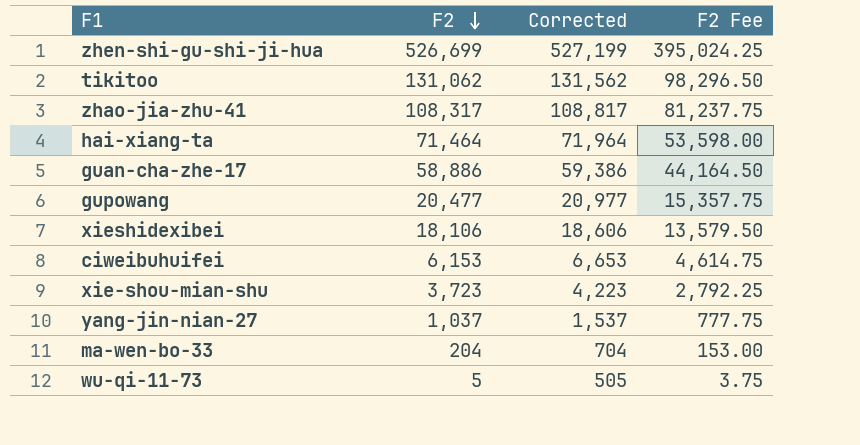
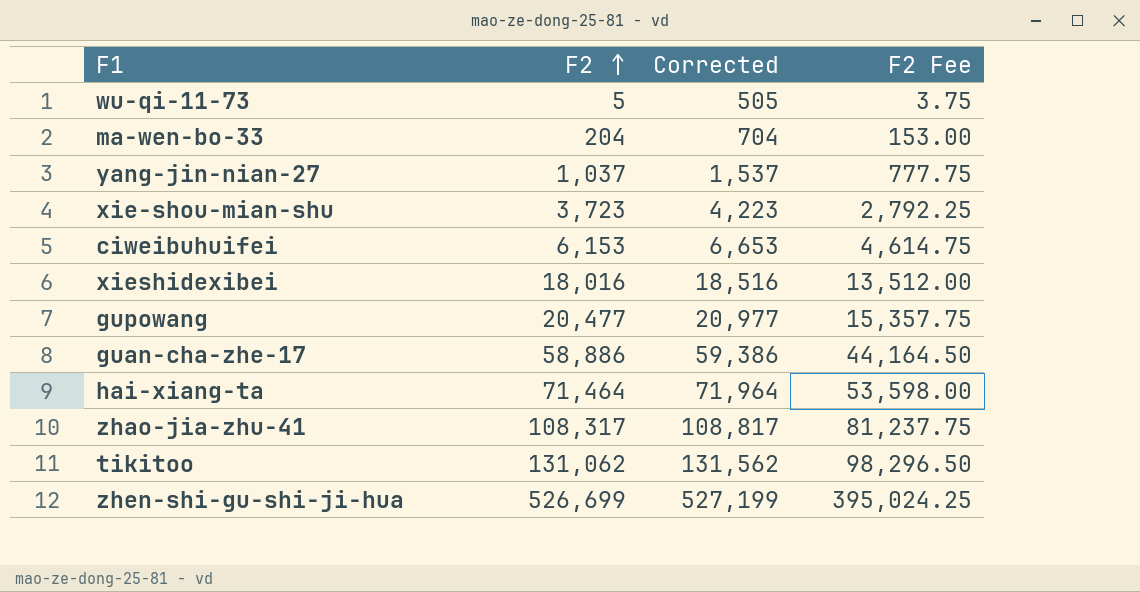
row order: F2 descending -> F2 ascending
xieshidexibei | F2: 18,106 -> 18,016
xieshidexibei | Corrected: 18,606 -> 18,516
xieshidexibei | F2 Fee: 13,579.50 -> 13,512.00

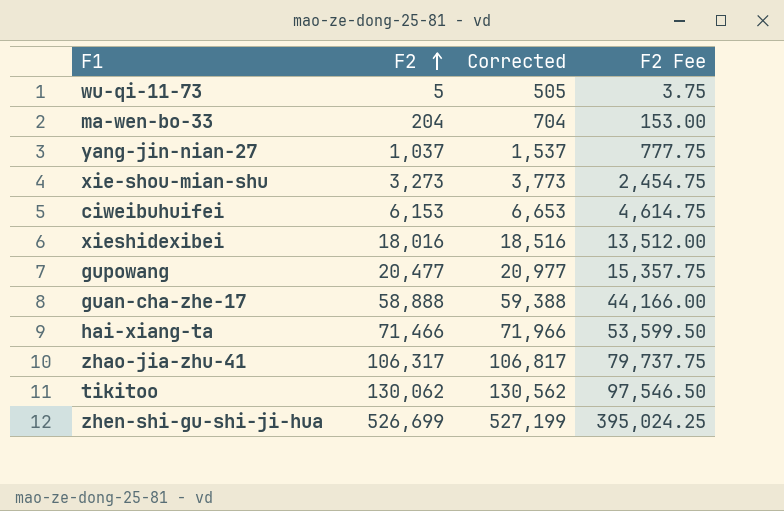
xie-shou-mian-shu | F2: 3,723 -> 3,273
xie-shou-mian-shu | Corrected: 4,223 -> 3,773
xie-shou-mian-shu | F2 Fee: 2,792.25 -> 2,454.75
guan-cha-zhe-17 | F2: 58,886 -> 58,888
guan-cha-zhe-17 | Corrected: 59,386 -> 59,388
guan-cha-zhe-17 | F2 Fee: 44,164.50 -> 44,166.00
hai-xiang-ta | F2: 71,464 -> 71,466
hai-xiang-ta | Corrected: 71,964 -> 71,966
hai-xiang-ta | F2 Fee: 53,598.00 -> 53,599.50
zhao-jia-zhu-41 | F2: 108,317 -> 106,317
zhao-jia-zhu-41 | Corrected: 108,817 -> 106,817
zhao-jia-zhu-41 | F2 Fee: 81,237.75 -> 79,737.75
tikitoo | F2: 131,062 -> 130,062
tikitoo | Corrected: 131,562 -> 130,562
tikitoo | F2 Fee: 98,296.50 -> 97,546.50

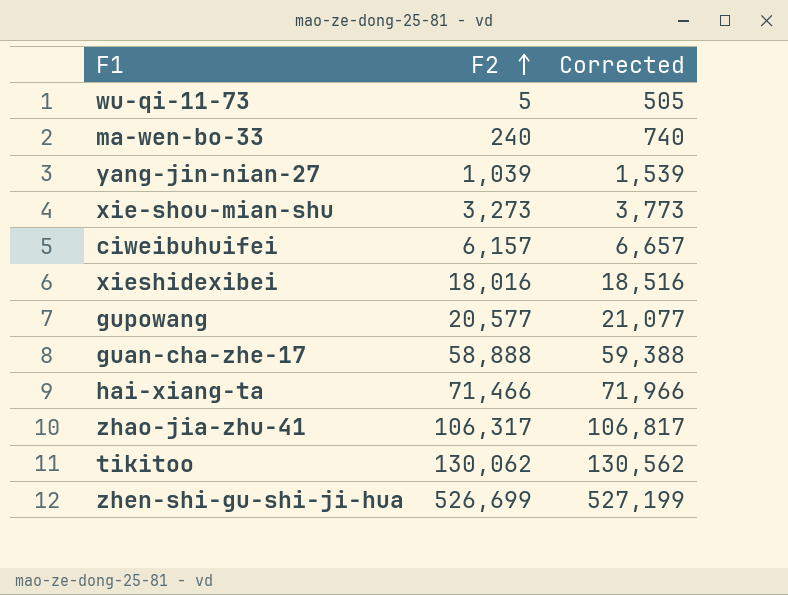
column F2 Fee | formula: [F2] * 0.75 -> none
ma-wen-bo-33 | F2: 204 -> 240
ma-wen-bo-33 | Corrected: 704 -> 740
yang-jin-nian-27 | F2: 1,037 -> 1,039
yang-jin-nian-27 | Corrected: 1,537 -> 1,539
ciweibuhuifei | F2: 6,153 -> 6,157
ciweibuhuifei | Corrected: 6,653 -> 6,657
gupowang | F2: 20,477 -> 20,577
gupowang | Corrected: 20,977 -> 21,077

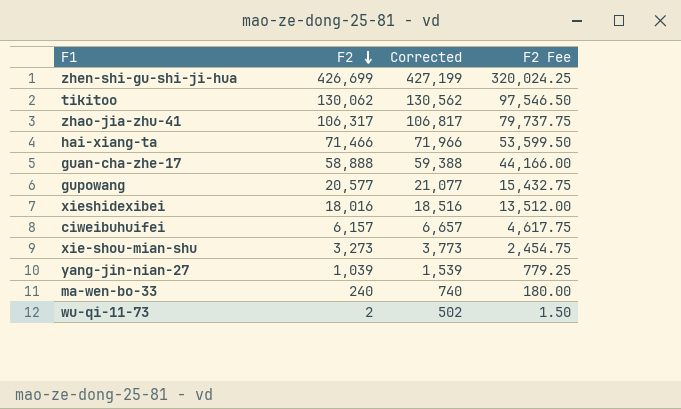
row order: F2 ascending -> F2 descending
column F2 Fee | formula: none -> [F2] * 0.75
zhen-shi-gu-shi-ji-hua | F2: 526,699 -> 426,699
zhen-shi-gu-shi-ji-hua | Corrected: 527,199 -> 427,199
wu-qi-11-73 | F2: 5 -> 2
wu-qi-11-73 | Corrected: 505 -> 502

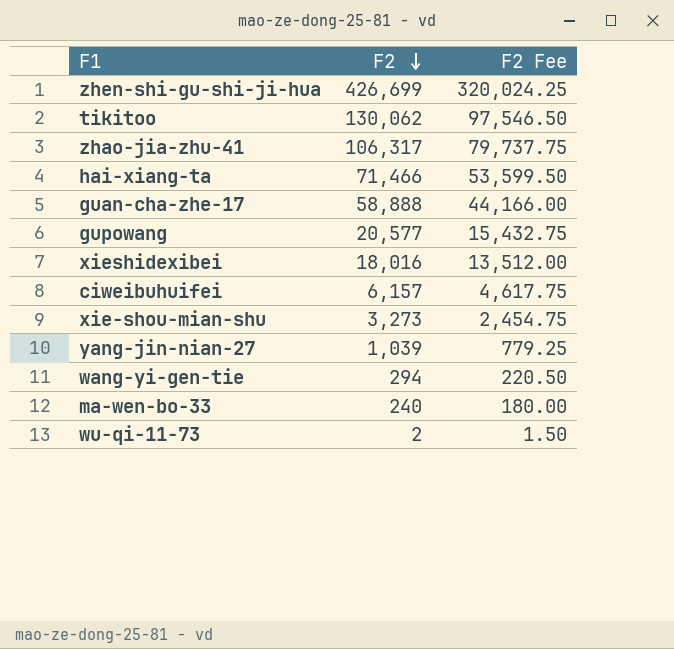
column Corrected | formula: [F2] + 500 -> none
row wang-yi-gen-tie: none -> 294 | 220.50

